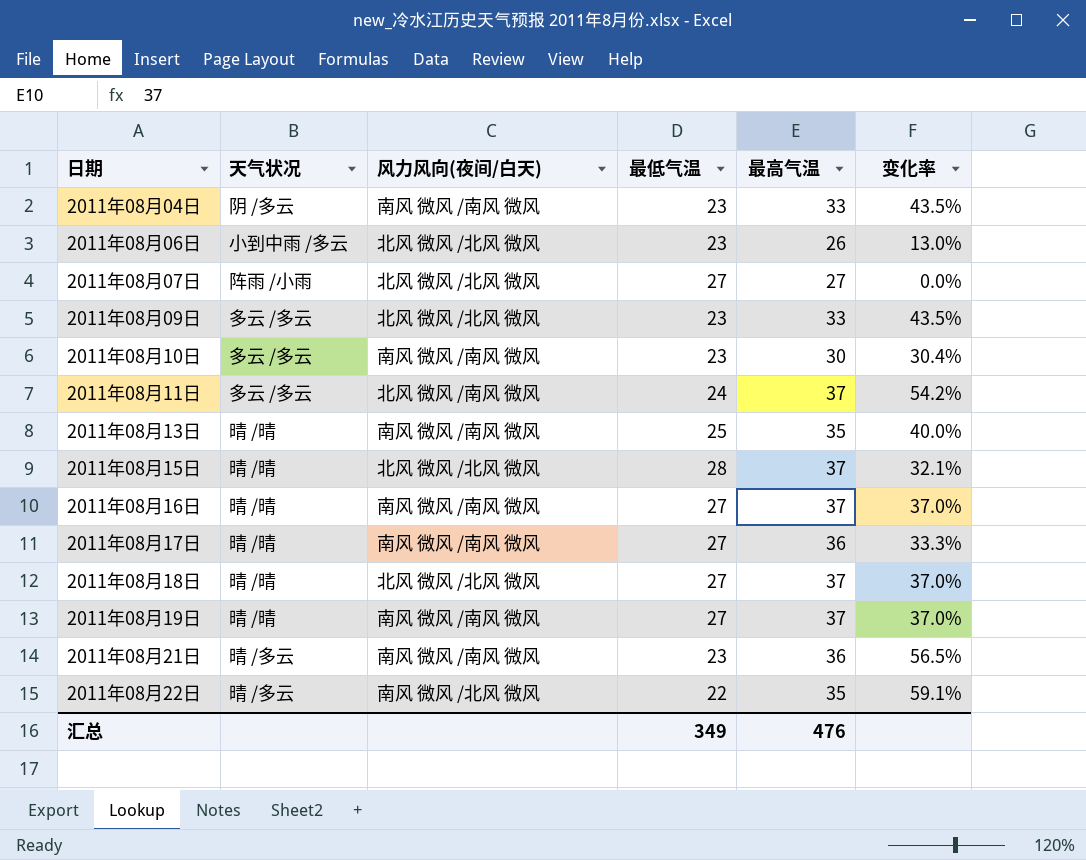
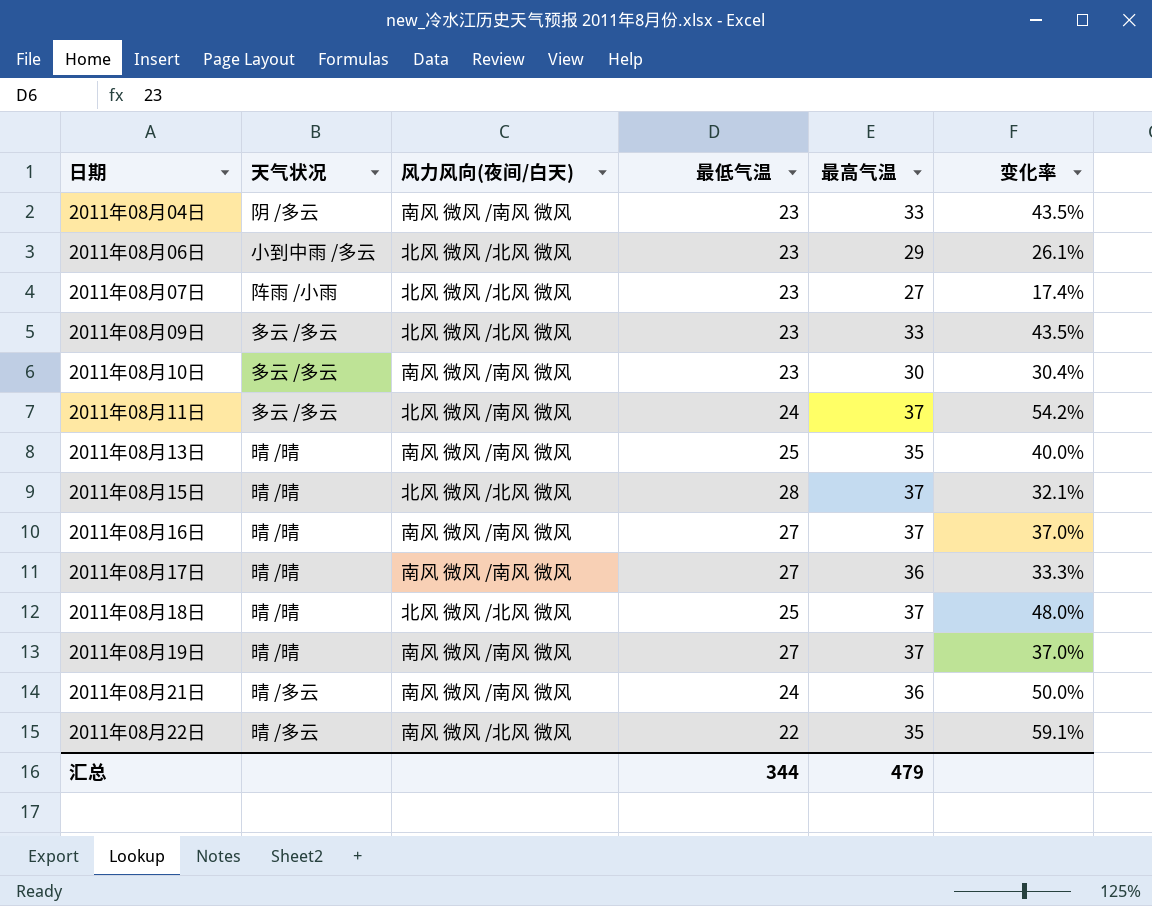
2011年08月06日 | 最高气温: 26 -> 29
2011年08月06日 | 变化率: 13.0% -> 26.1%
2011年08月07日 | 最低气温: 27 -> 23
2011年08月07日 | 变化率: 0.0% -> 17.4%
2011年08月18日 | 最低气温: 27 -> 25
2011年08月18日 | 变化率: 37.0% -> 48.0%
2011年08月21日 | 最低气温: 23 -> 24
2011年08月21日 | 变化率: 56.5% -> 50.0%
汇总 | 最低气温: 349 -> 344
汇总 | 最高气温: 476 -> 479

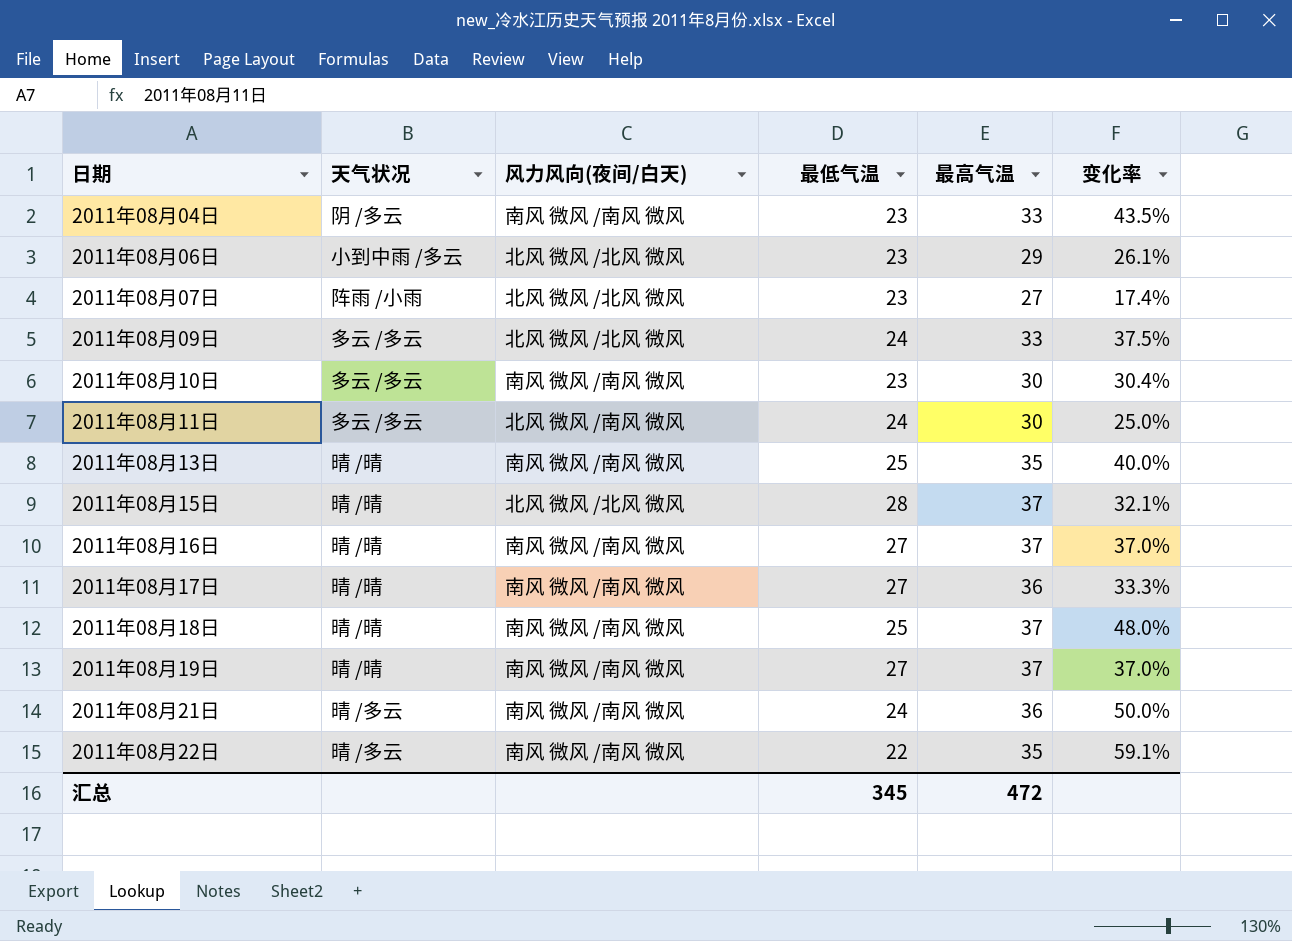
2011年08月09日 | 最低气温: 23 -> 24
2011年08月09日 | 变化率: 43.5% -> 37.5%
2011年08月11日 | 最高气温: 37 -> 30
2011年08月11日 | 变化率: 54.2% -> 25.0%
2011年08月18日 | 风力风向(夜间/白天): 北风 微风 /北风 微风 -> 南风 微风 /南风 微风
2011年08月22日 | 风力风向(夜间/白天): 南风 微风 /北风 微风 -> 南风 微风 /南风 微风
汇总 | 最低气温: 344 -> 345
汇总 | 最高气温: 479 -> 472

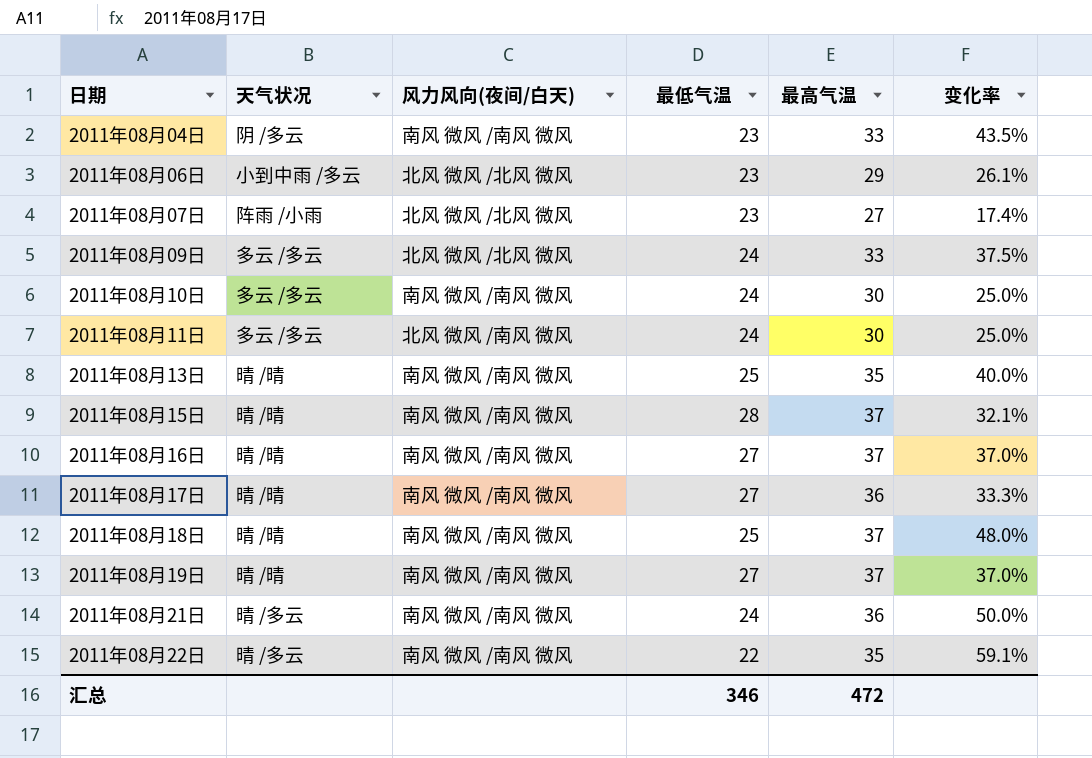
2011年08月10日 | 最低气温: 23 -> 24
2011年08月10日 | 变化率: 30.4% -> 25.0%
2011年08月15日 | 风力风向(夜间/白天): 北风 微风 /北风 微风 -> 南风 微风 /南风 微风
汇总 | 最低气温: 345 -> 346

